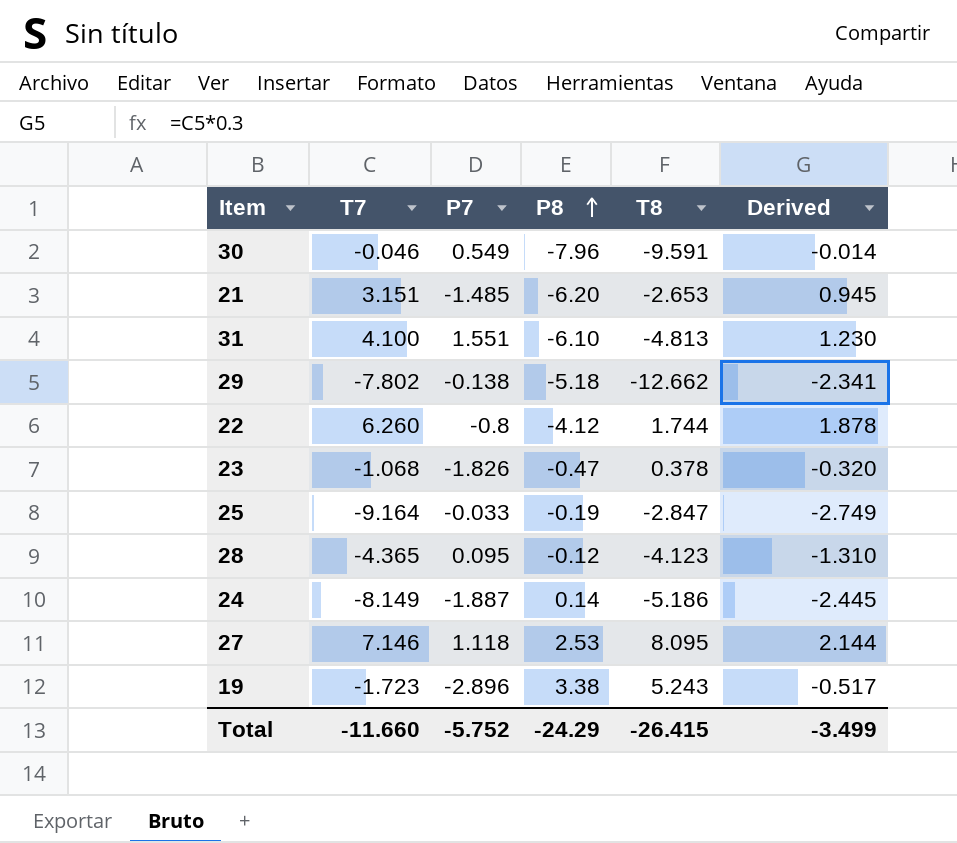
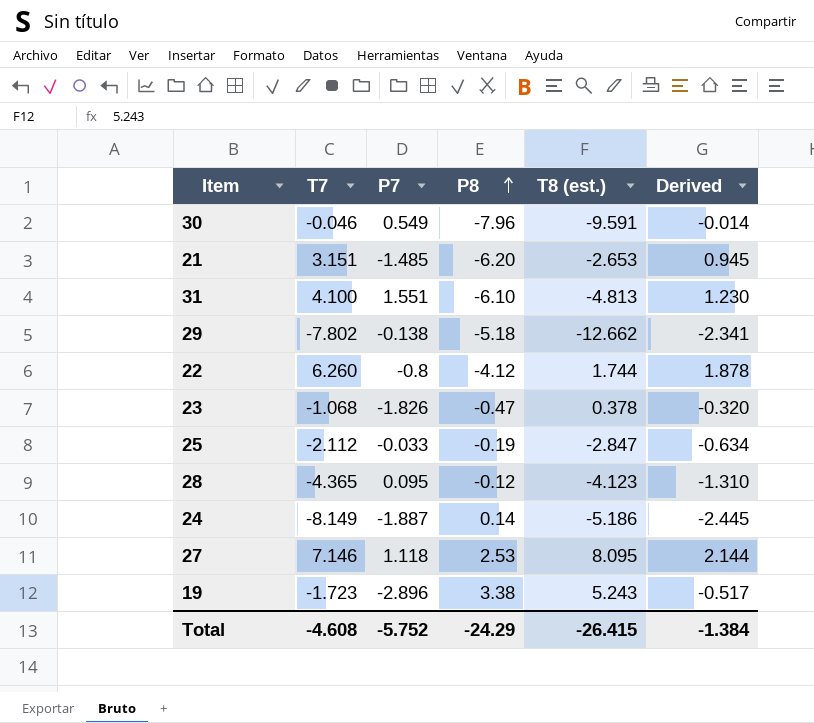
column name: T8 -> T8 (est.)
25 | T7: -9.164 -> -2.112
25 | Derived: -2.749 -> -0.634
Total | T7: -11.660 -> -4.608
Total | Derived: -3.499 -> -1.384

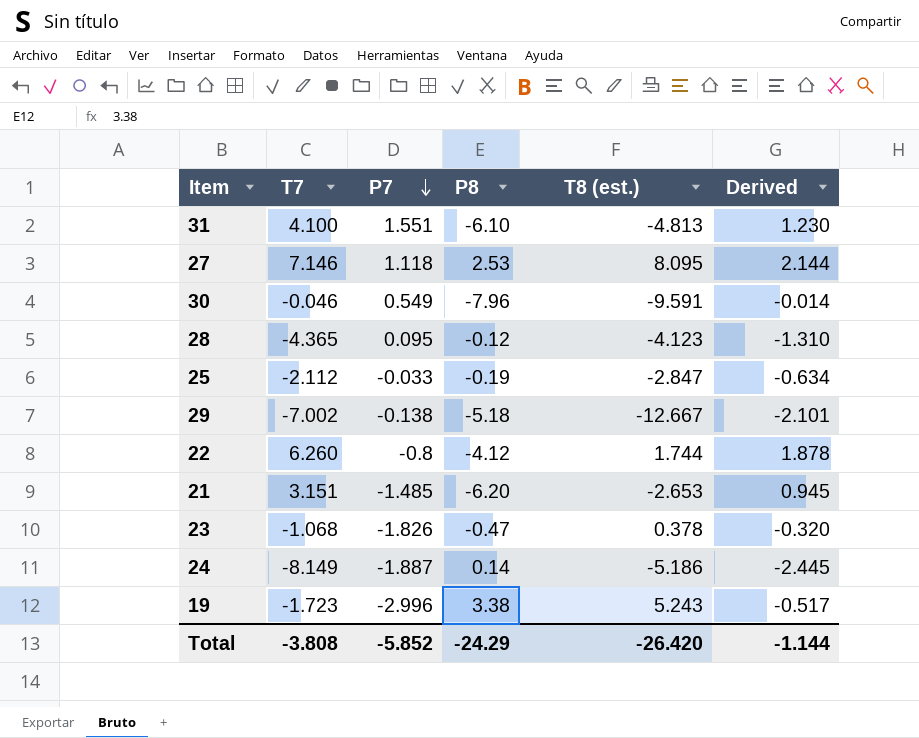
row order: P8 ascending -> P7 descending
29 | T7: -7.802 -> -7.002
29 | T8 (est.): -12.662 -> -12.667
29 | Derived: -2.341 -> -2.101
19 | P7: -2.896 -> -2.996
Total | T7: -4.608 -> -3.808
Total | P7: -5.752 -> -5.852
Total | T8 (est.): -26.415 -> -26.420
Total | Derived: -1.384 -> -1.144

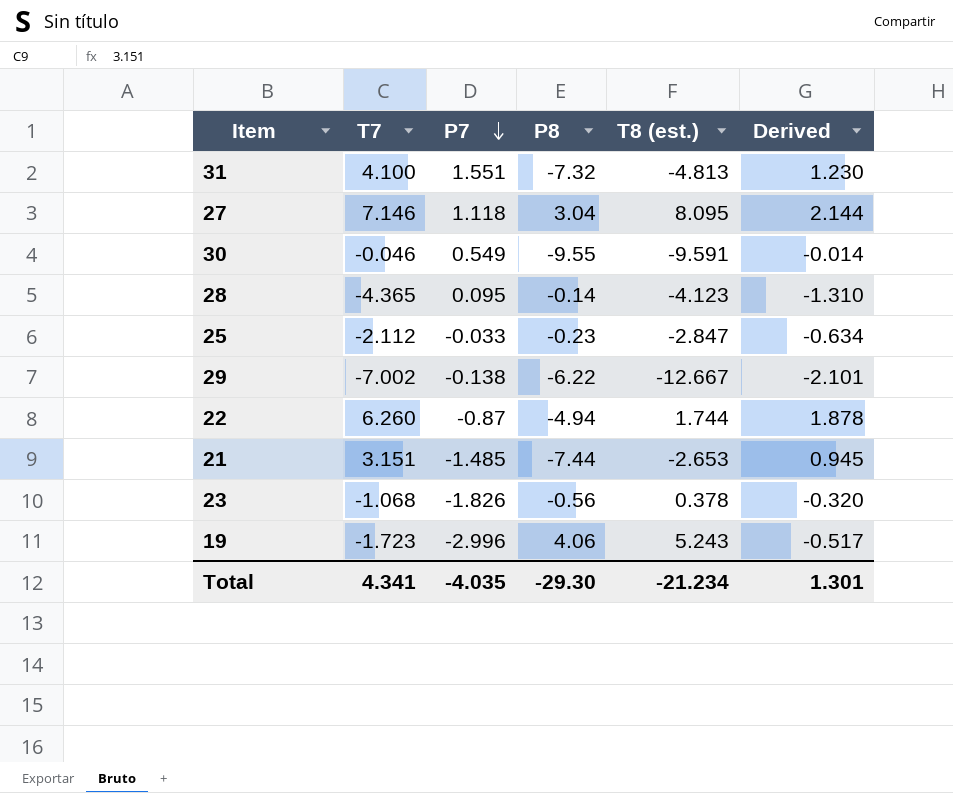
row 24: -8.149 | -1.887 | 0.14 | -5.186 | -2.445 -> none
31 | P8: -6.10 -> -7.32
27 | P8: 2.53 -> 3.04
30 | P8: -7.96 -> -9.55
28 | P8: -0.12 -> -0.14
25 | P8: -0.19 -> -0.23
29 | P8: -5.18 -> -6.22
22 | P7: -0.8 -> -0.87
22 | P8: -4.12 -> -4.94
21 | P8: -6.20 -> -7.44
23 | P8: -0.47 -> -0.56
19 | P8: 3.38 -> 4.06
Total | T7: -3.808 -> 4.341
Total | P7: -5.852 -> -4.035
Total | P8: -24.29 -> -29.30
Total | T8 (est.): -26.420 -> -21.234
Total | Derived: -1.144 -> 1.301

